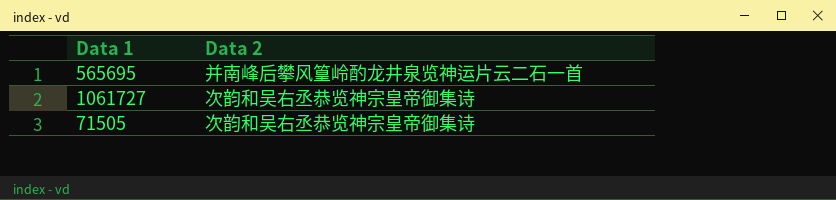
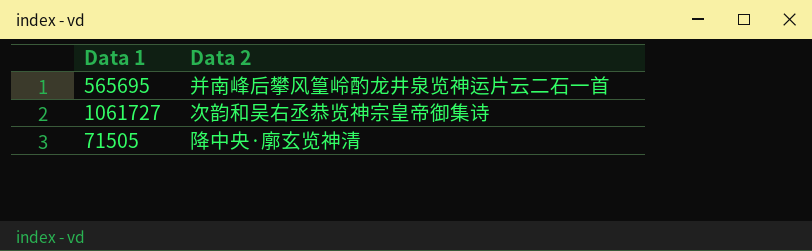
71505 | Data 2: 次韵和吴右丞恭览神宗皇帝御集诗 -> 降中央·廓玄览神清

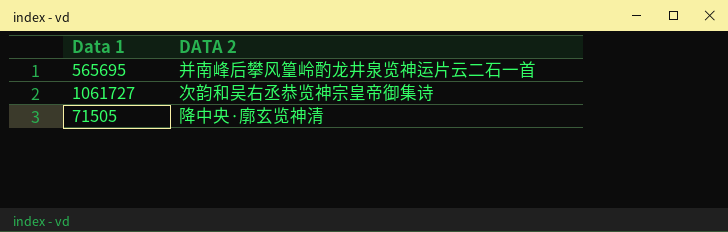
column name: Data 2 -> DATA 2

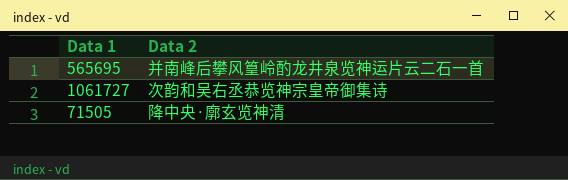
column name: DATA 2 -> Data 2

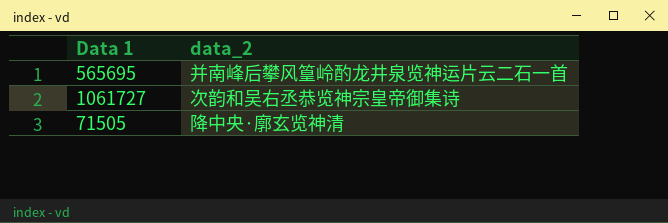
column name: Data 2 -> data_2

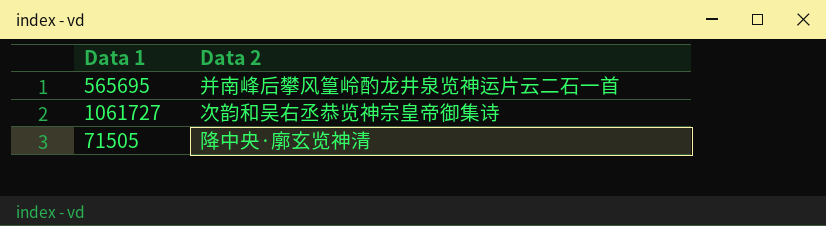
column name: data_2 -> Data 2

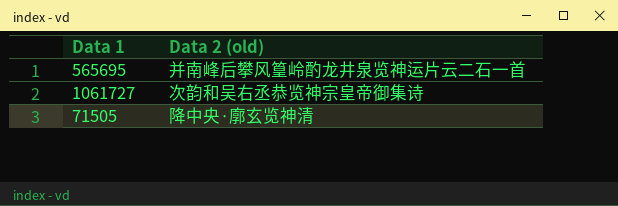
column name: Data 2 -> Data 2 (old)

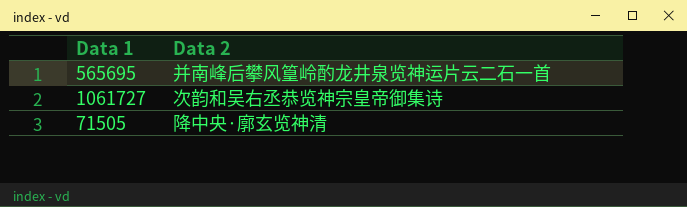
column name: Data 2 (old) -> Data 2

